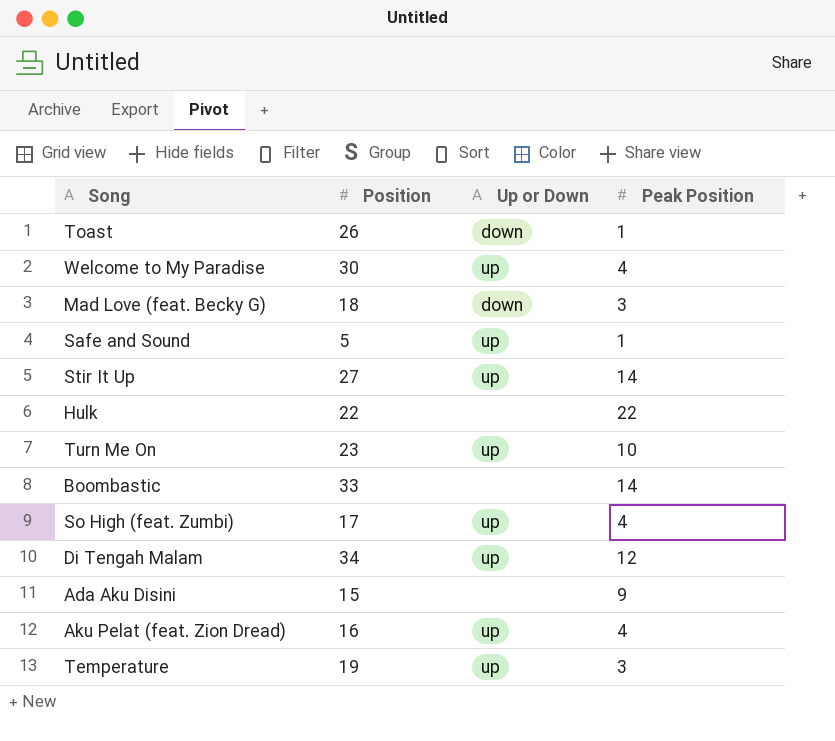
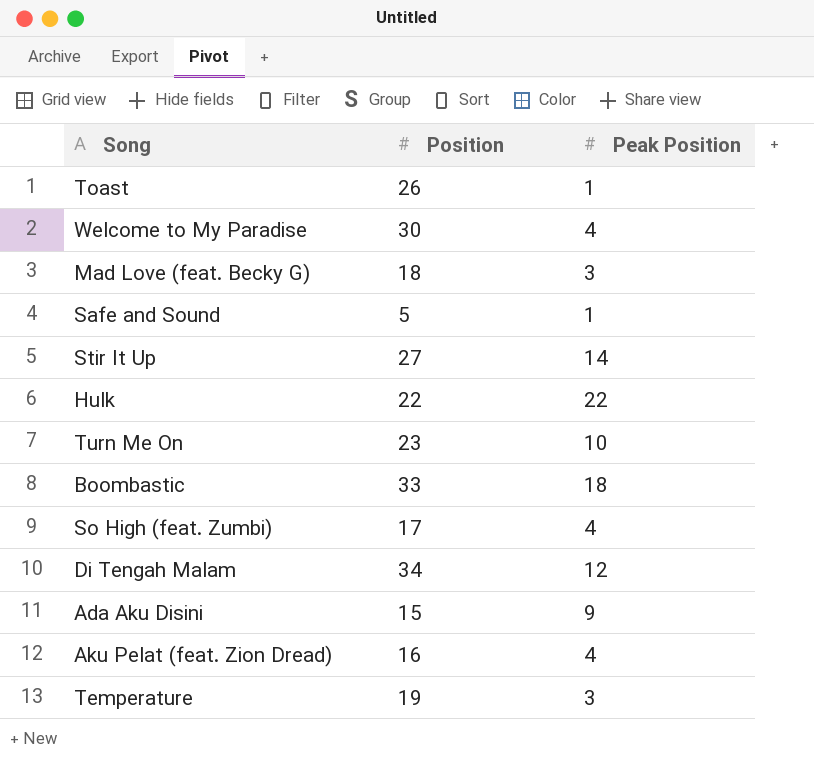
column Up or Down | position: 3 -> none
Boombastic | Peak Position: 14 -> 18

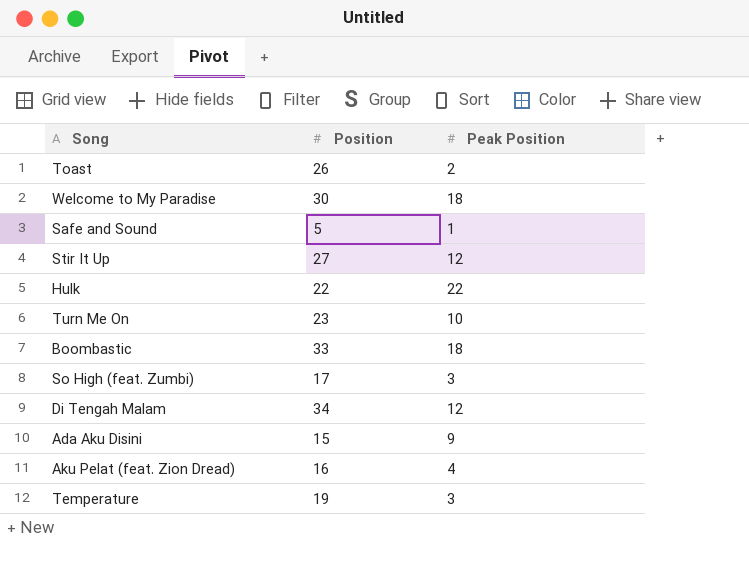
row Mad Love (feat. Becky G): 18 | 3 -> none
Toast | Peak Position: 1 -> 2
Welcome to My Paradise | Peak Position: 4 -> 18
Stir It Up | Peak Position: 14 -> 12
So High (feat. Zumbi) | Peak Position: 4 -> 3

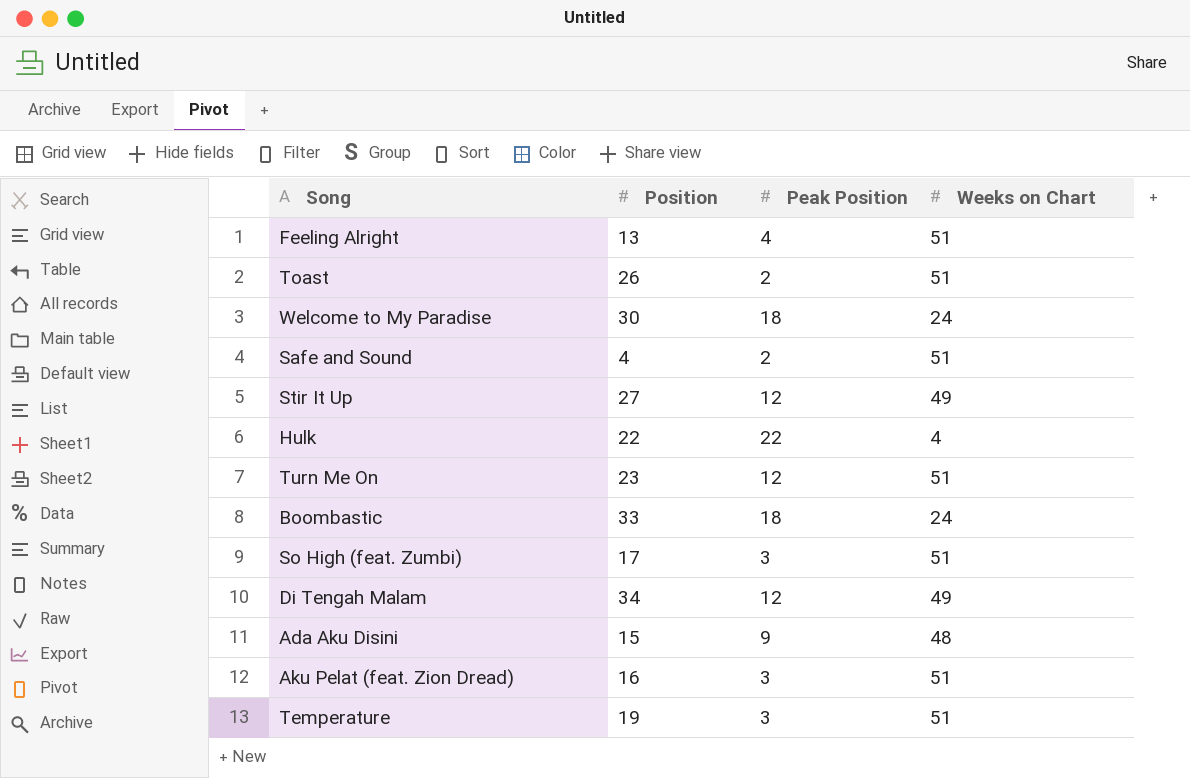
column Weeks on Chart | position: none -> 4
row Feeling Alright: none -> 13 | 4 | 51
Safe and Sound | Position: 5 -> 4
Safe and Sound | Peak Position: 1 -> 2
Turn Me On | Peak Position: 10 -> 12
Aku Pelat (feat. Zion Dread) | Peak Position: 4 -> 3

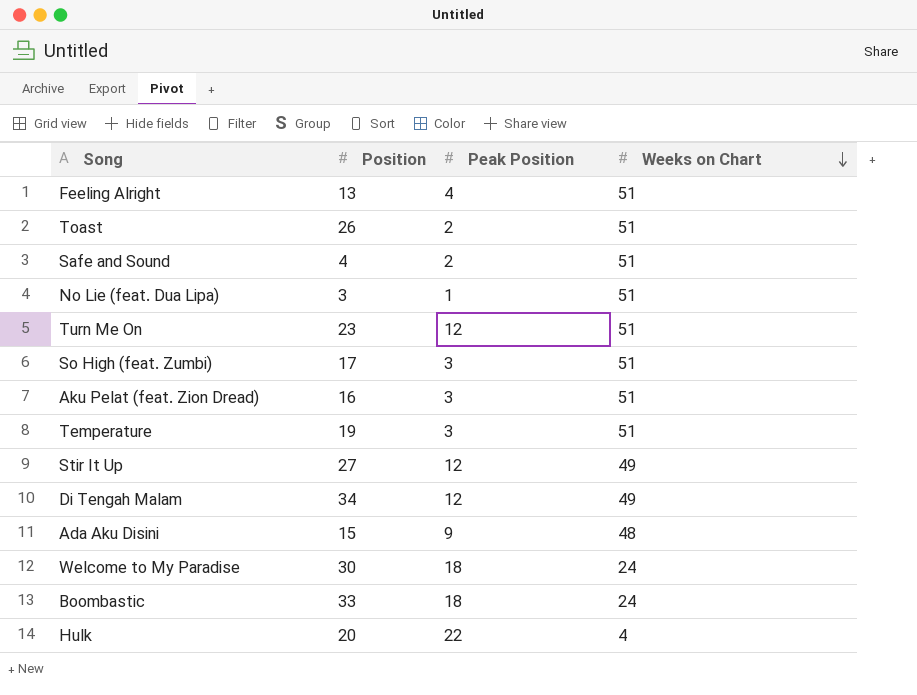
row order: none -> Weeks on Chart descending
row No Lie (feat. Dua Lipa): none -> 3 | 1 | 51
Hulk | Position: 22 -> 20

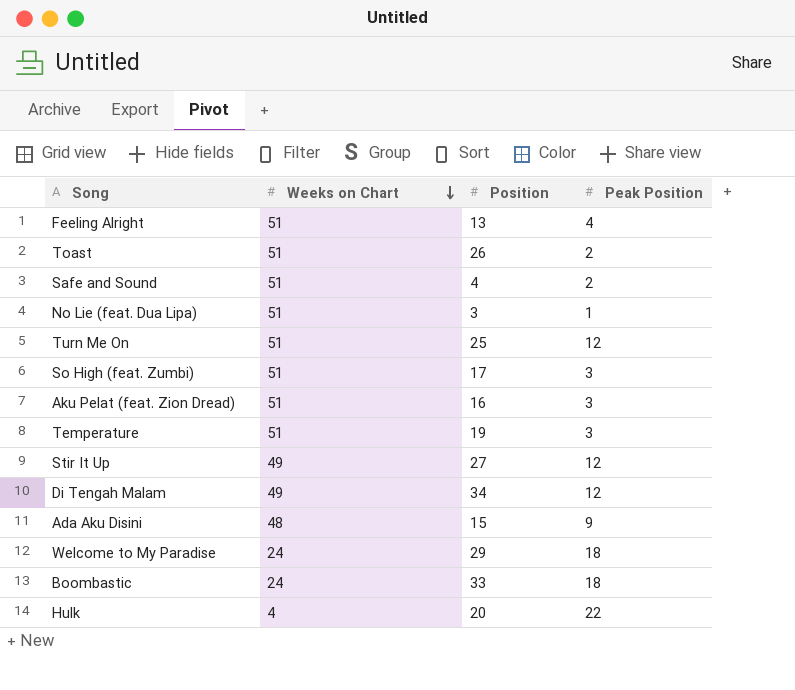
column Weeks on Chart | position: 4 -> 2
Turn Me On | Position: 23 -> 25
Welcome to My Paradise | Position: 30 -> 29

